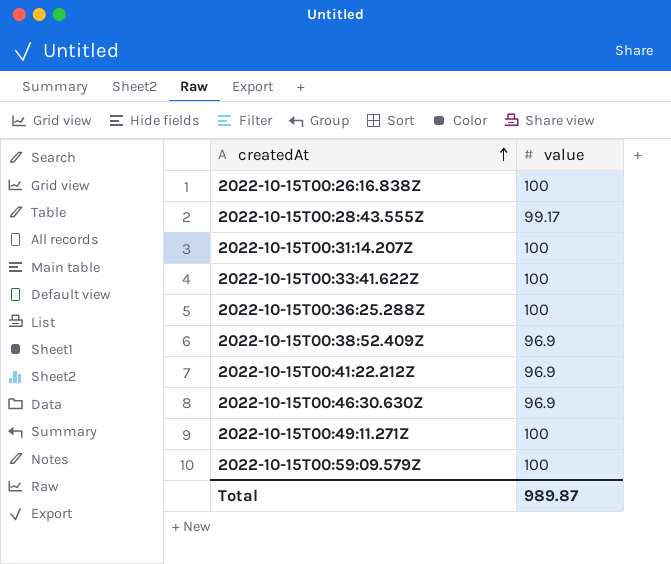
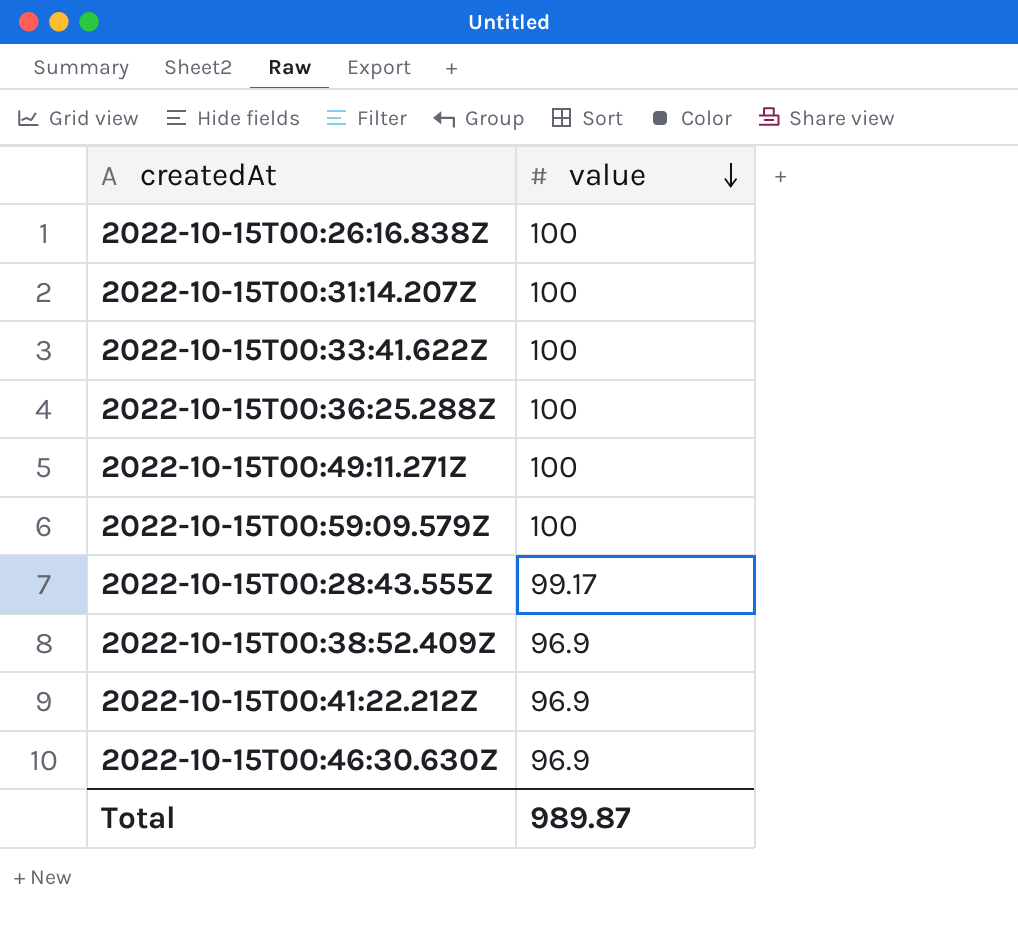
row order: createdAt ascending -> value descending

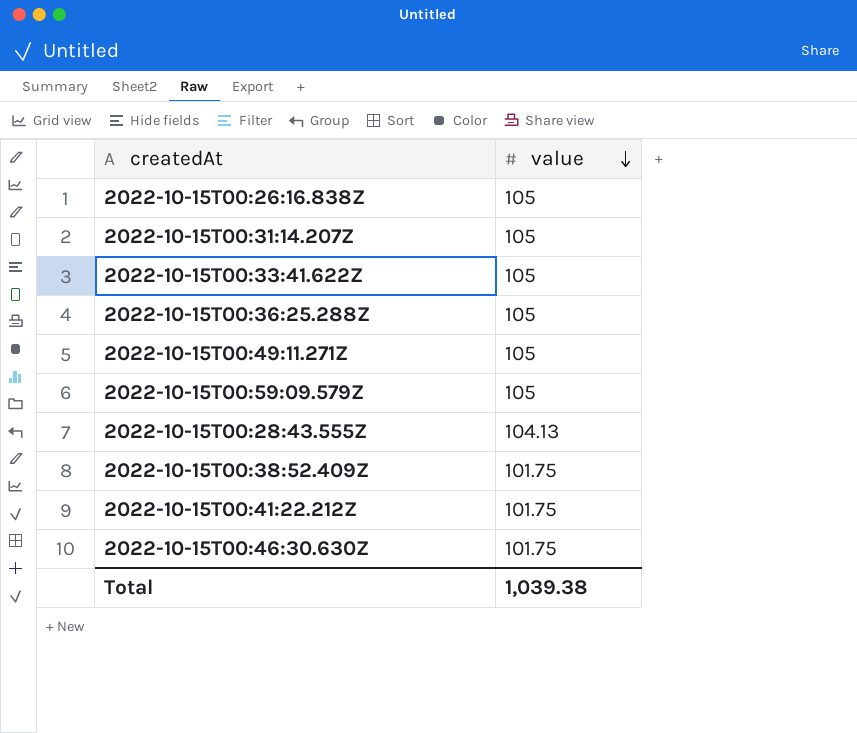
2022-10-15T00:26:16.838Z | value: 100 -> 105
2022-10-15T00:31:14.207Z | value: 100 -> 105
2022-10-15T00:33:41.622Z | value: 100 -> 105
2022-10-15T00:36:25.288Z | value: 100 -> 105
2022-10-15T00:49:11.271Z | value: 100 -> 105
2022-10-15T00:59:09.579Z | value: 100 -> 105
2022-10-15T00:28:43.555Z | value: 99.17 -> 104.13
2022-10-15T00:38:52.409Z | value: 96.9 -> 101.75
2022-10-15T00:41:22.212Z | value: 96.9 -> 101.75
2022-10-15T00:46:30.630Z | value: 96.9 -> 101.75
Total | value: 989.87 -> 1,039.38

